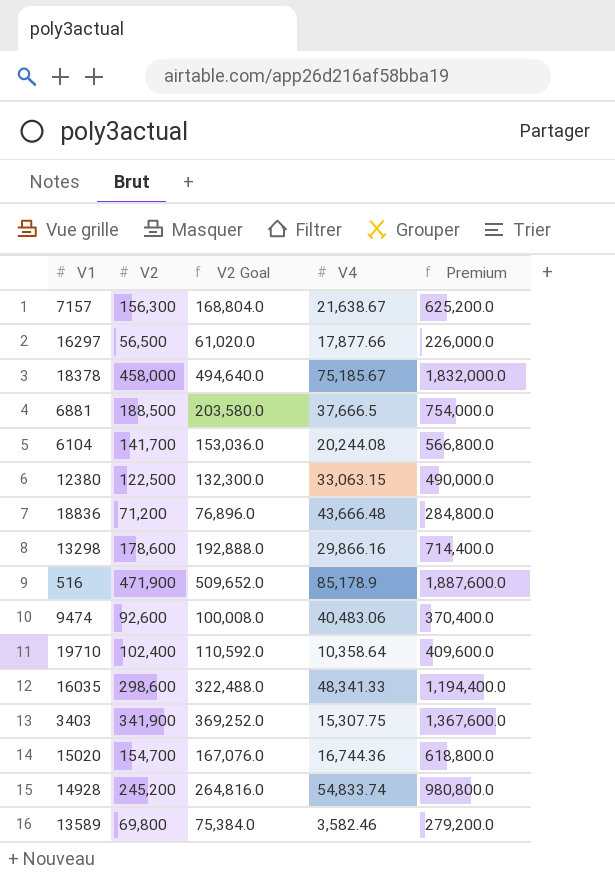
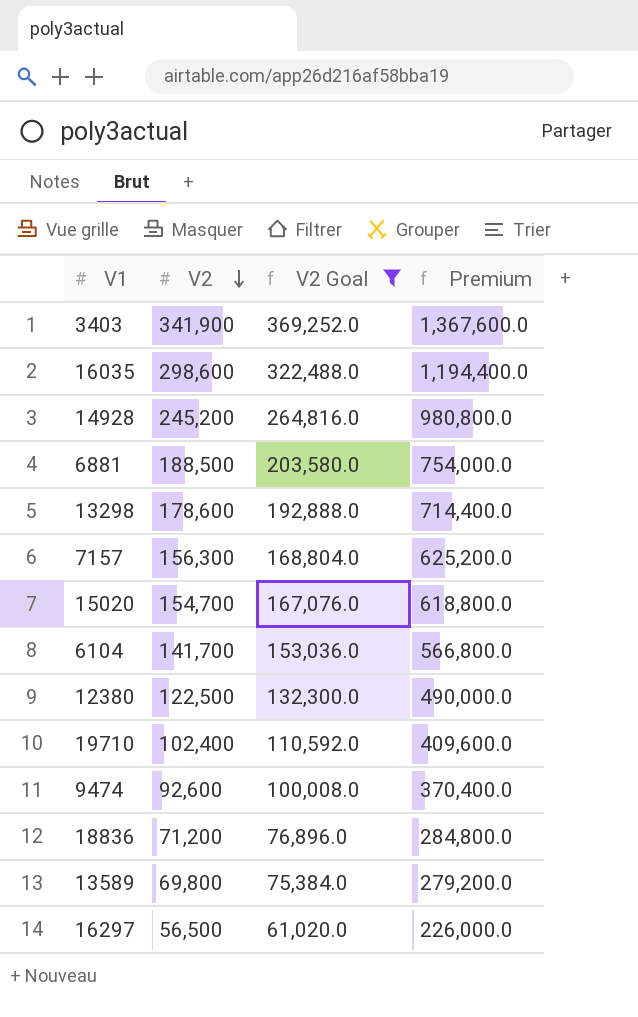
filter: none -> V2 Goal <= 369,252.0
row order: none -> V2 descending
column V4 | position: 4 -> none

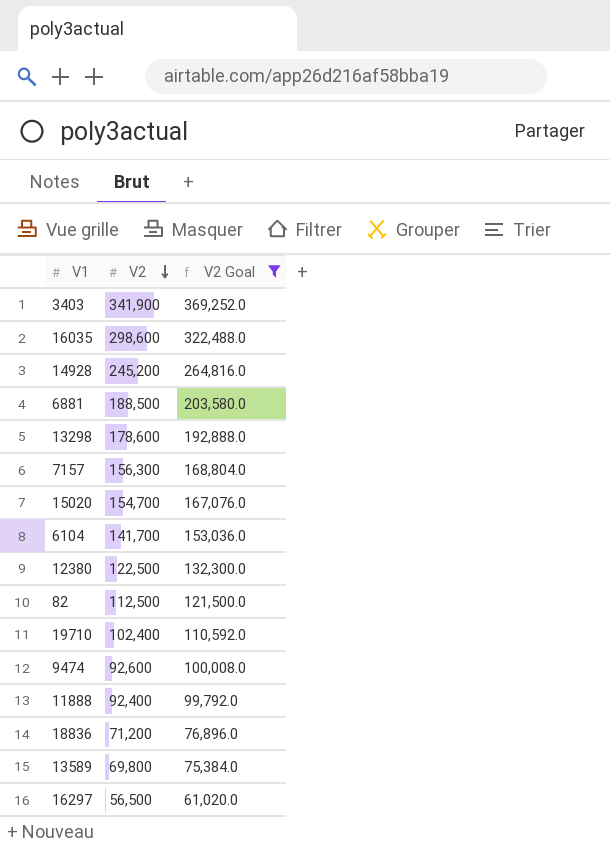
column Premium | formula: [V2] * 4 -> none
row 82: none -> 112,500 | 121,500.0
row 11888: none -> 92,400 | 99,792.0

